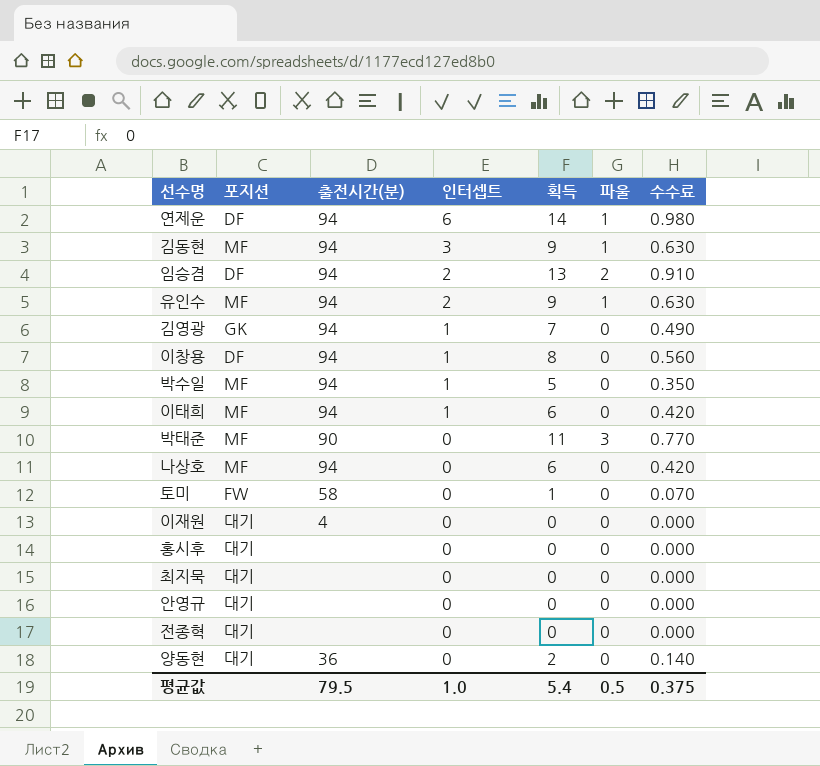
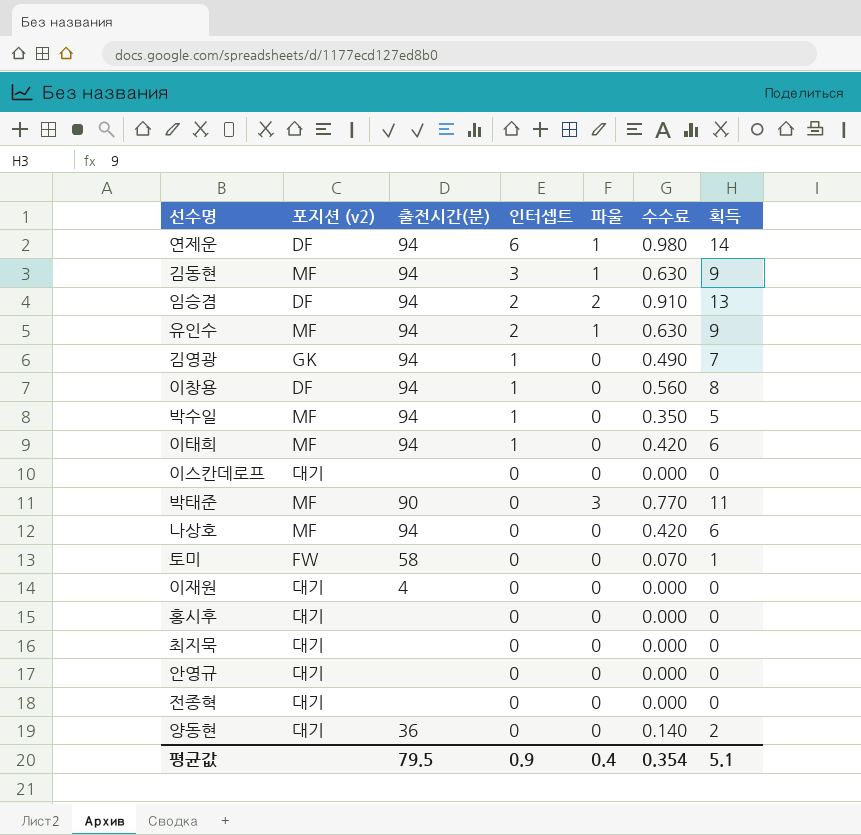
column name: 포지션 -> 포지션 (v2)
column 획득 | position: 5 -> 7
row 이스칸데로프: none -> 대기 | none | 0 | 0 | 0.000 | 0
평균값 | 인터셉트: 1.0 -> 0.9
평균값 | 파울: 0.5 -> 0.4
평균값 | 수수료: 0.375 -> 0.354
평균값 | 획득: 5.4 -> 5.1

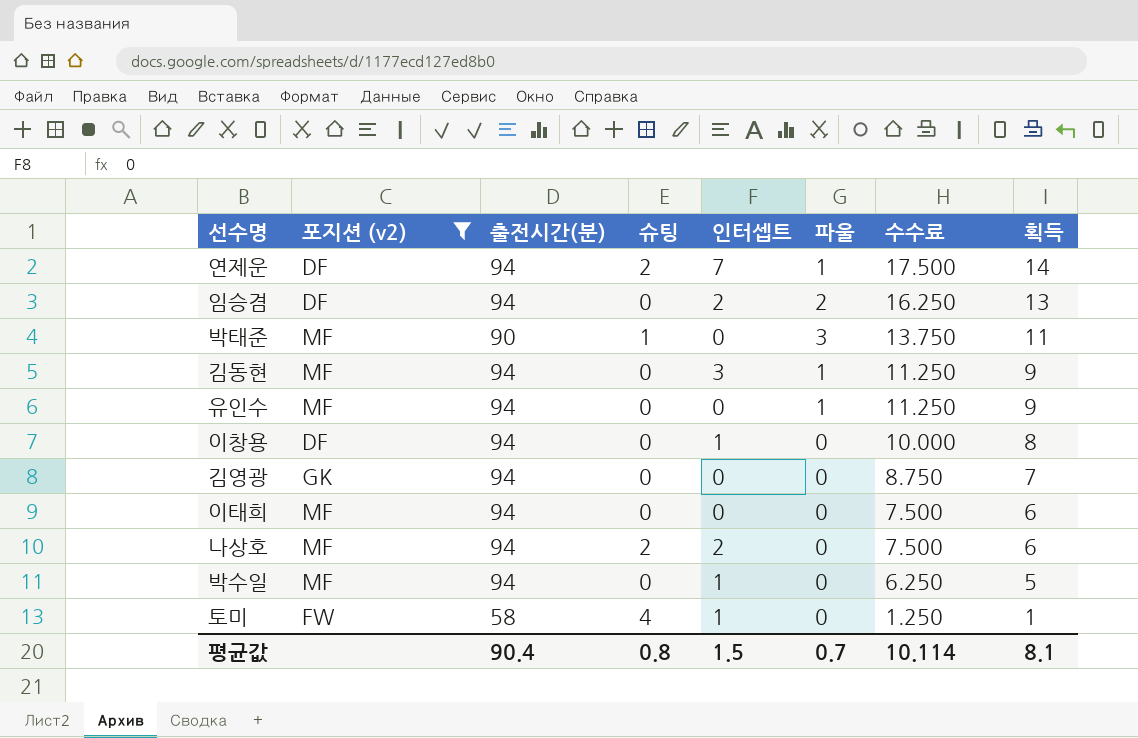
filter: none -> 포지션 (v2) != 대기
row order: 인터셉트 descending -> 수수료 descending
column 슈팅 | position: none -> 4
column 수수료 | formula: [획득] * 0.07 -> [획득] * 1.25
연제운 | 인터셉트: 6 -> 7
유인수 | 인터셉트: 2 -> 0
김영광 | 인터셉트: 1 -> 0
이태희 | 인터셉트: 1 -> 0
나상호 | 인터셉트: 0 -> 2
토미 | 인터셉트: 0 -> 1
평균값 | 출전시간(분): 79.5 -> 90.4
평균값 | 인터셉트: 0.9 -> 1.5
평균값 | 파울: 0.4 -> 0.7
평균값 | 수수료: 0.354 -> 10.114
평균값 | 획득: 5.1 -> 8.1

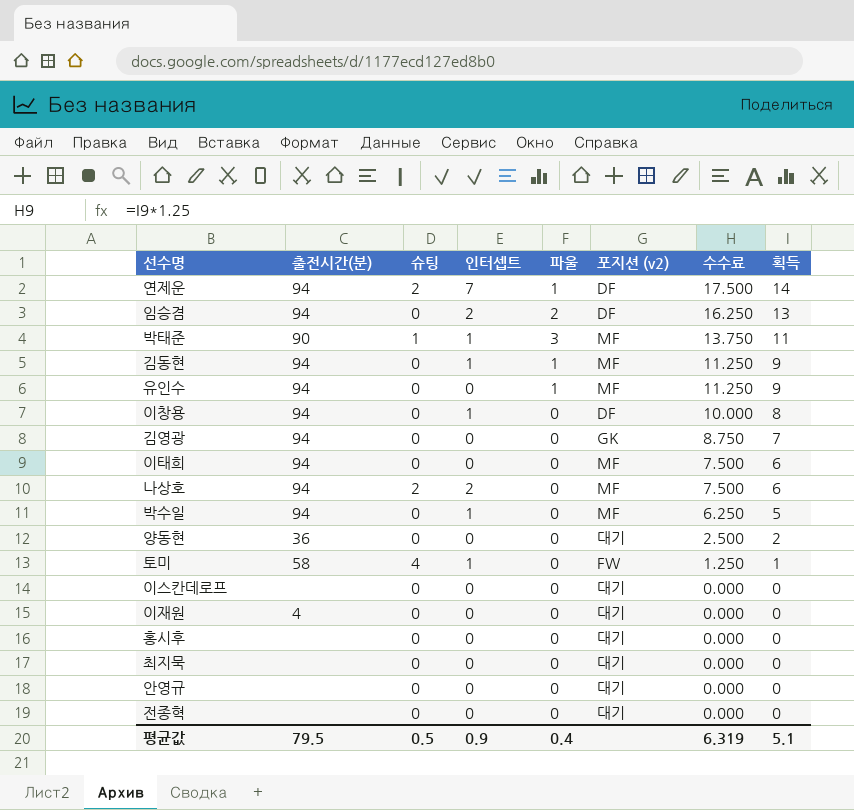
filter: 포지션 (v2) != 대기 -> none
column 포지션 (v2) | position: 2 -> 6
박태준 | 인터셉트: 0 -> 1
김동현 | 인터셉트: 3 -> 1
평균값 | 출전시간(분): 90.4 -> 79.5
평균값 | 슈팅: 0.8 -> 0.5
평균값 | 인터셉트: 1.5 -> 0.9
평균값 | 파울: 0.7 -> 0.4
평균값 | 수수료: 10.114 -> 6.319
평균값 | 획득: 8.1 -> 5.1

